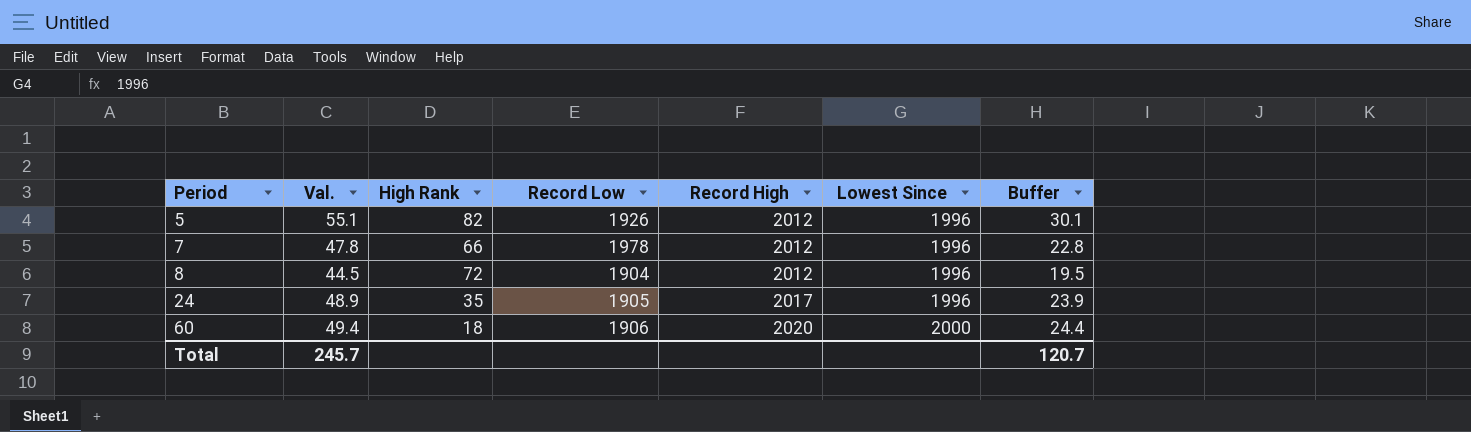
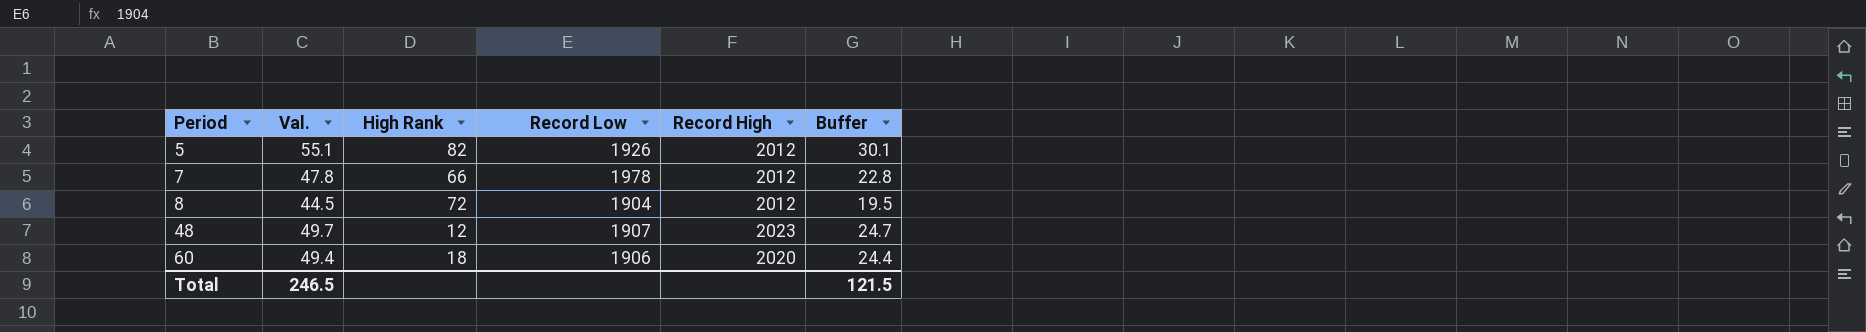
column Lowest Since | position: 6 -> none
row 24: 48.9 | 35 | 1905 | 2017 | 1996 | 23.9 -> none
row 48: none -> 49.7 | 12 | 1907 | 2023 | 24.7
Total | Val.: 245.7 -> 246.5
Total | Buffer: 120.7 -> 121.5

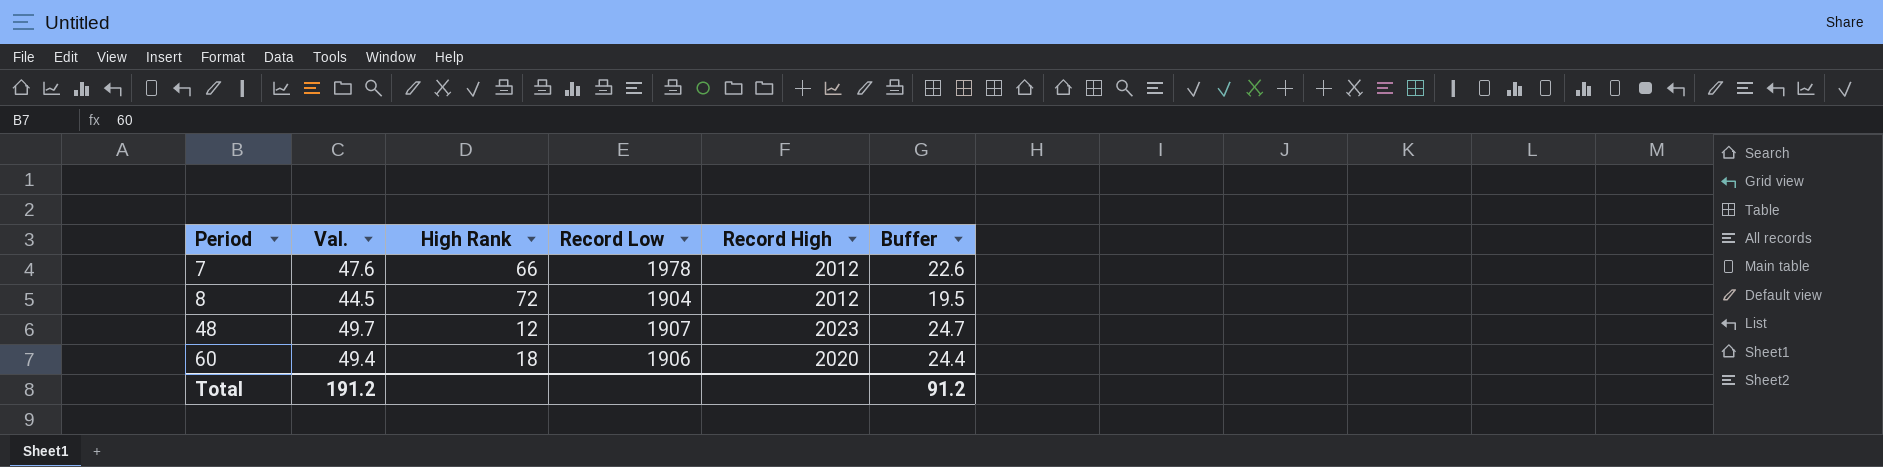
row 5: 55.1 | 82 | 1926 | 2012 | 30.1 -> none
7 | Val.: 47.8 -> 47.6
7 | Buffer: 22.8 -> 22.6
Total | Val.: 246.5 -> 191.2
Total | Buffer: 121.5 -> 91.2

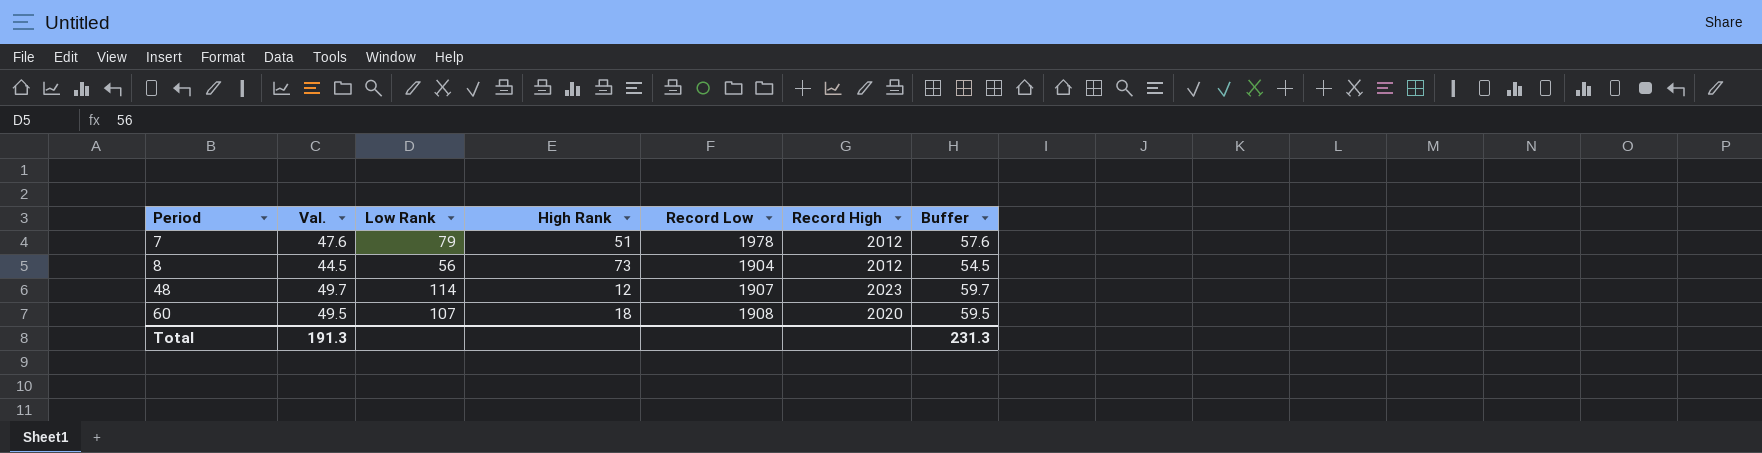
column Low Rank | position: none -> 3
column Buffer | formula: [Val.] - 25 -> [Val.] + 10
7 | High Rank: 66 -> 51
8 | High Rank: 72 -> 73
60 | Val.: 49.4 -> 49.5
60 | Record Low: 1906 -> 1908
Total | Val.: 191.2 -> 191.3
Total | Buffer: 91.2 -> 231.3

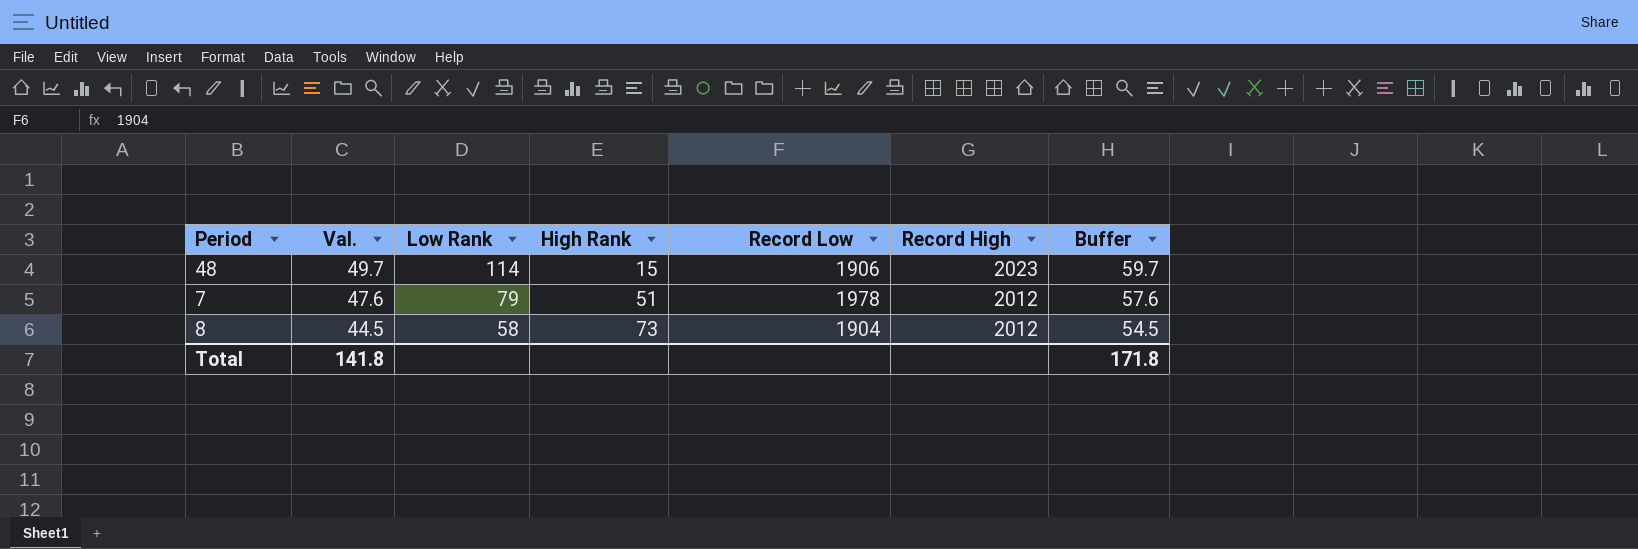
row order: Period ascending -> Val. descending
row 60: 49.5 | 107 | 18 | 1908 | 2020 | 59.5 -> none
48 | High Rank: 12 -> 15
48 | Record Low: 1907 -> 1906
8 | Low Rank: 56 -> 58
Total | Val.: 191.3 -> 141.8
Total | Buffer: 231.3 -> 171.8

